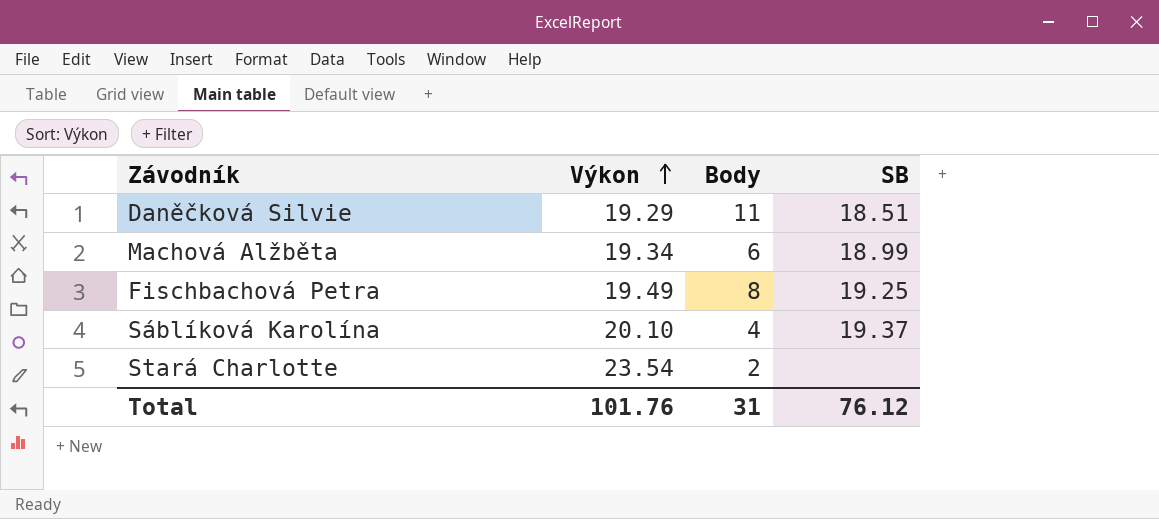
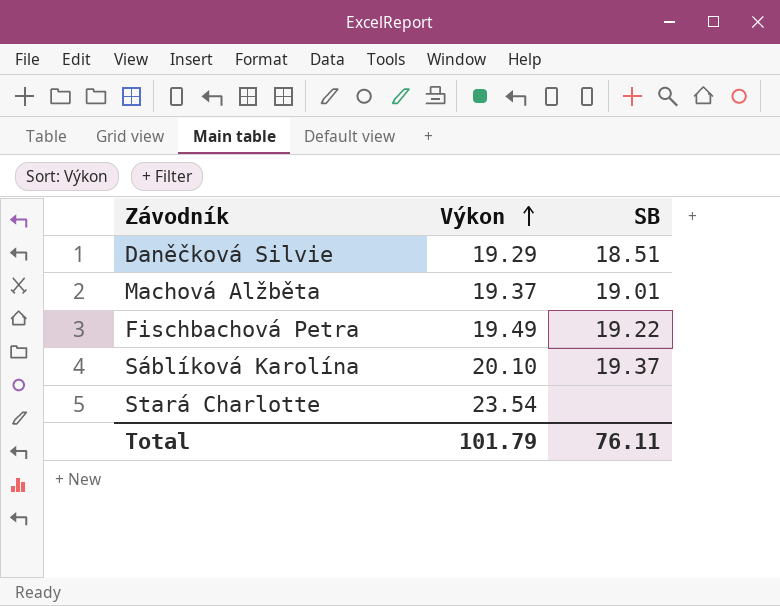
column Body | position: 3 -> none
Machová Alžběta | Výkon: 19.34 -> 19.37
Machová Alžběta | SB: 18.99 -> 19.01
Fischbachová Petra | SB: 19.25 -> 19.22
Total | Výkon: 101.76 -> 101.79
Total | SB: 76.12 -> 76.11

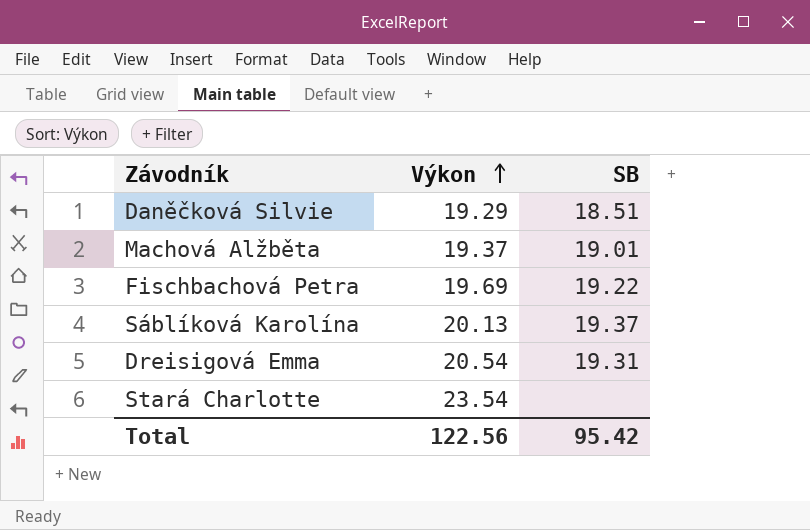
Fischbachová Petra | Výkon: 19.49 -> 19.69
Sáblíková Karolína | Výkon: 20.10 -> 20.13
row Dreisigová Emma: none -> 20.54 | 19.31
Total | Výkon: 101.79 -> 122.56
Total | SB: 76.11 -> 95.42

